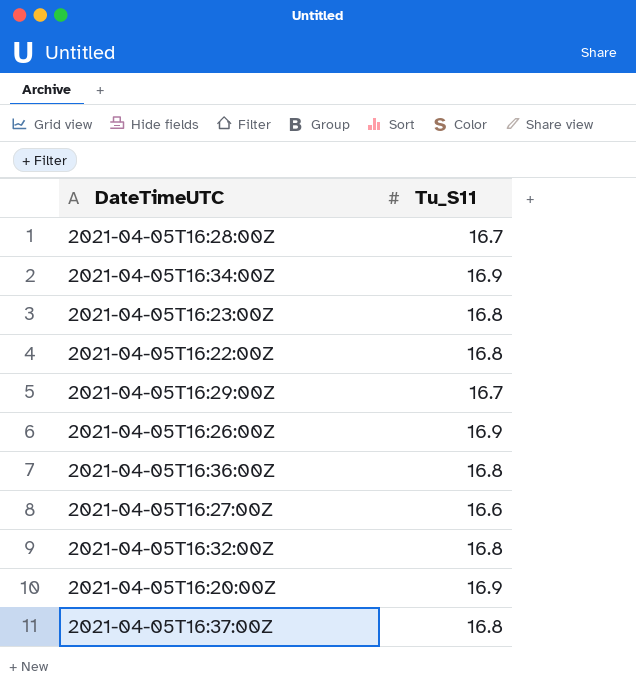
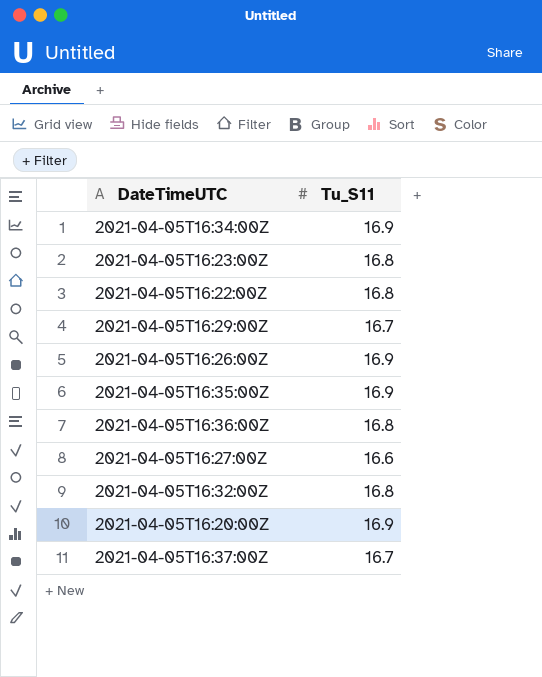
row 2021-04-05T16:28:00Z: 16.7 -> none
row 2021-04-05T16:35:00Z: none -> 16.9
2021-04-05T16:37:00Z | Tu_S11: 16.8 -> 16.7

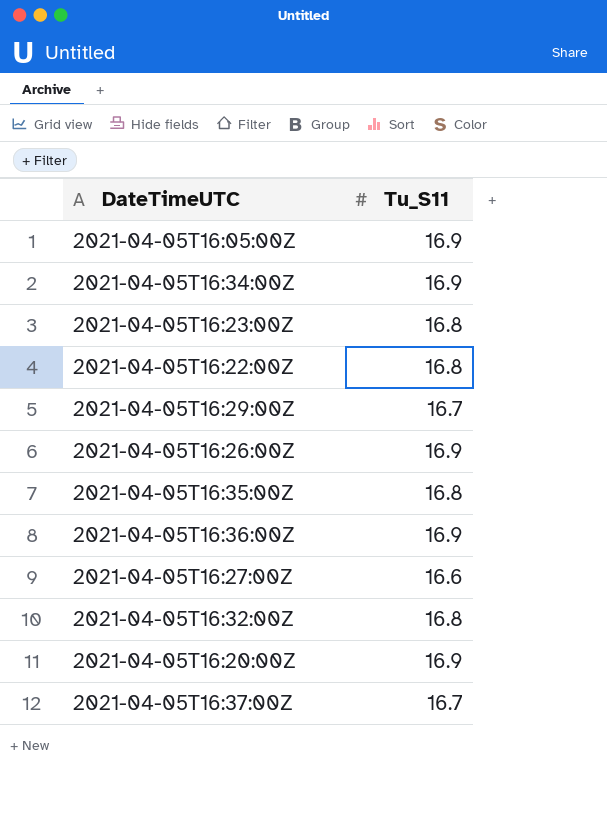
row 2021-04-05T16:05:00Z: none -> 16.9
2021-04-05T16:35:00Z | Tu_S11: 16.9 -> 16.8
2021-04-05T16:36:00Z | Tu_S11: 16.8 -> 16.9

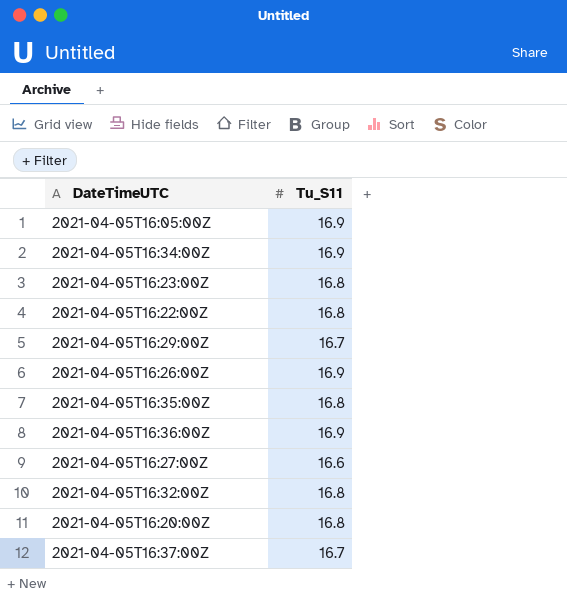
2021-04-05T16:20:00Z | Tu_S11: 16.9 -> 16.8

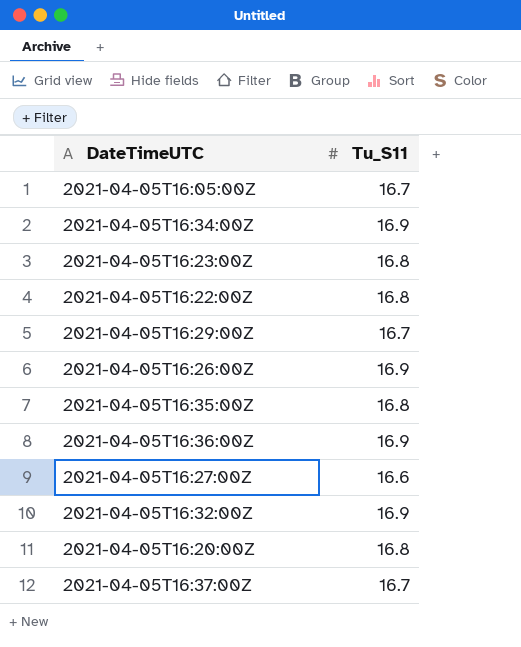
2021-04-05T16:05:00Z | Tu_S11: 16.9 -> 16.7
2021-04-05T16:32:00Z | Tu_S11: 16.8 -> 16.9

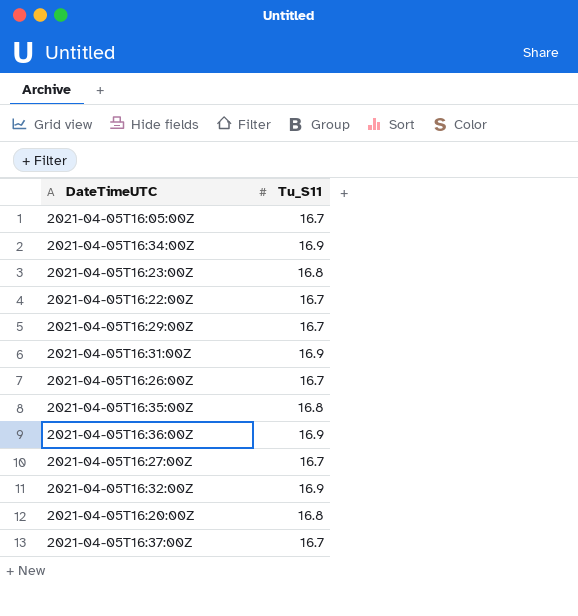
2021-04-05T16:22:00Z | Tu_S11: 16.8 -> 16.7
row 2021-04-05T16:31:00Z: none -> 16.9
2021-04-05T16:26:00Z | Tu_S11: 16.9 -> 16.7
2021-04-05T16:27:00Z | Tu_S11: 16.6 -> 16.7

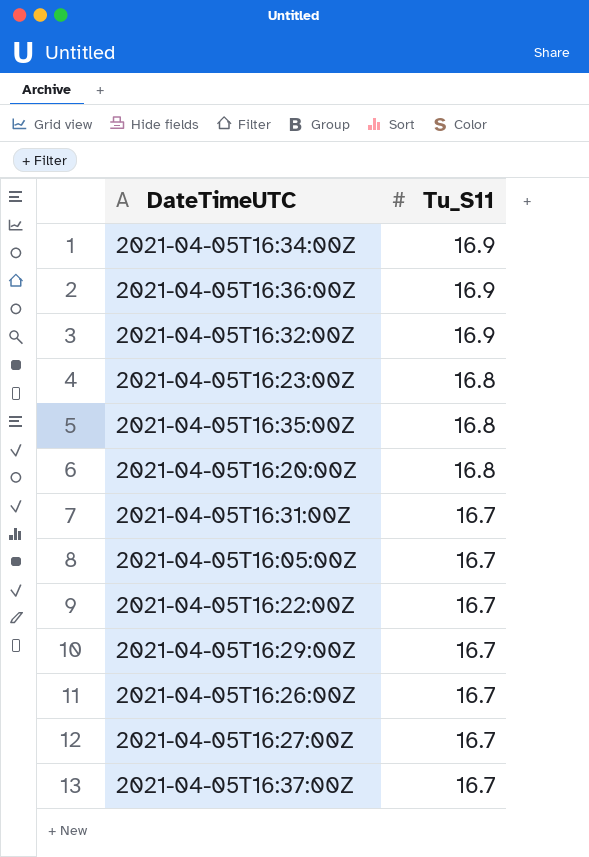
row order: none -> Tu_S11 descending
2021-04-05T16:31:00Z | Tu_S11: 16.9 -> 16.7

